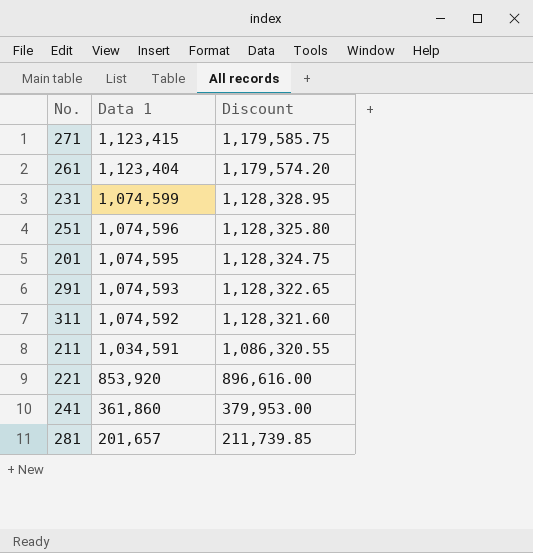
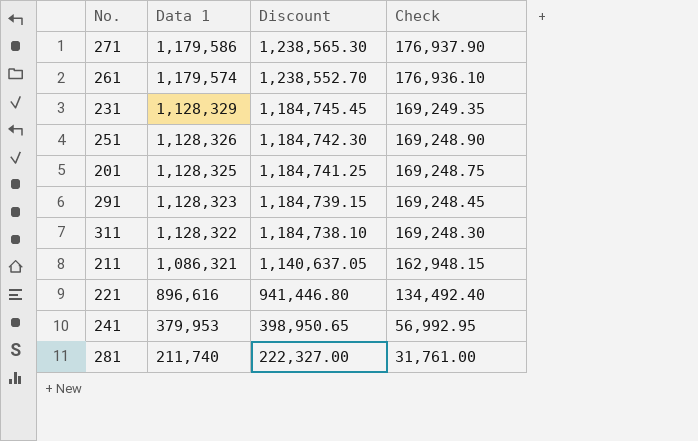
column Check | formula: none -> [Data 1] * 0.15
271 | Data 1: 1,123,415 -> 1,179,586
271 | Discount: 1,179,585.75 -> 1,238,565.30
261 | Data 1: 1,123,404 -> 1,179,574
261 | Discount: 1,179,574.20 -> 1,238,552.70
231 | Data 1: 1,074,599 -> 1,128,329
231 | Discount: 1,128,328.95 -> 1,184,745.45
251 | Data 1: 1,074,596 -> 1,128,326
251 | Discount: 1,128,325.80 -> 1,184,742.30
201 | Data 1: 1,074,595 -> 1,128,325
201 | Discount: 1,128,324.75 -> 1,184,741.25
291 | Data 1: 1,074,593 -> 1,128,323
291 | Discount: 1,128,322.65 -> 1,184,739.15
311 | Data 1: 1,074,592 -> 1,128,322
311 | Discount: 1,128,321.60 -> 1,184,738.10
211 | Data 1: 1,034,591 -> 1,086,321
211 | Discount: 1,086,320.55 -> 1,140,637.05
221 | Data 1: 853,920 -> 896,616
221 | Discount: 896,616.00 -> 941,446.80
241 | Data 1: 361,860 -> 379,953
241 | Discount: 379,953.00 -> 398,950.65
281 | Data 1: 201,657 -> 211,740
281 | Discount: 211,739.85 -> 222,327.00

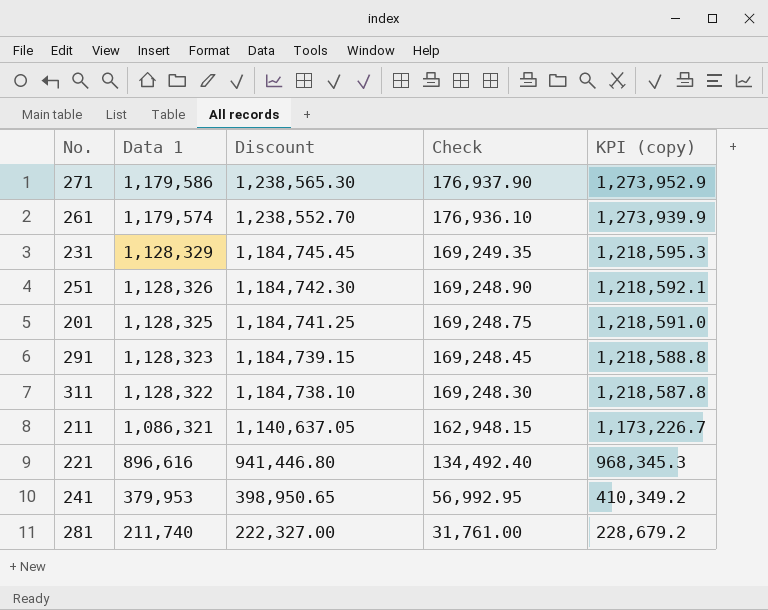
column KPI (copy) | formula: none -> [Data 1] * 1.08

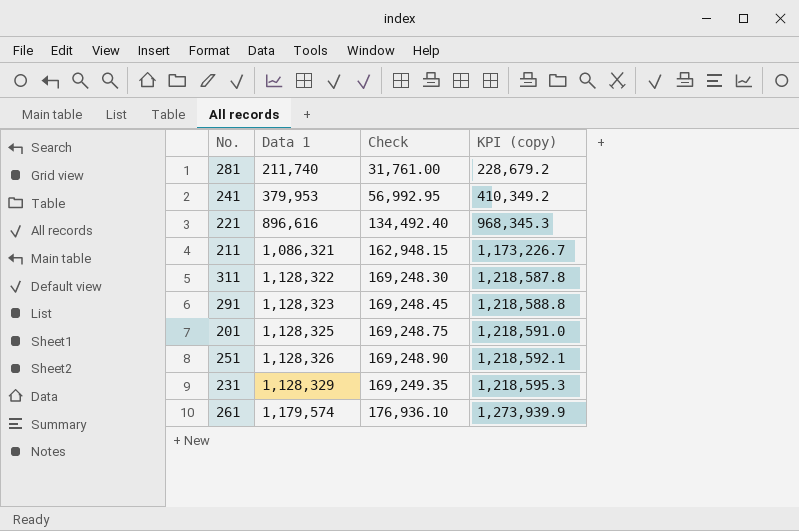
row order: Data 1 descending -> Data 1 ascending
column Discount | formula: [Data 1] * 1.05 -> none
row 271: 1,179,586 | 1,238,565.30 | 176,937.90 | 1,273,952.9 -> none

